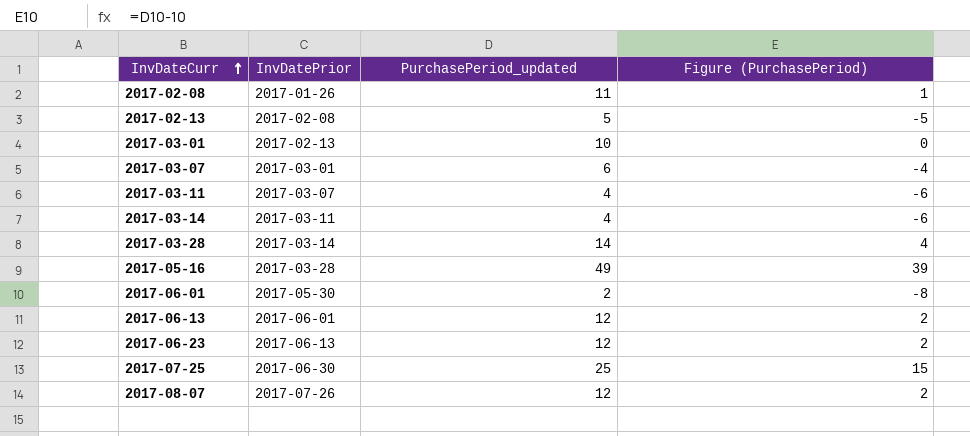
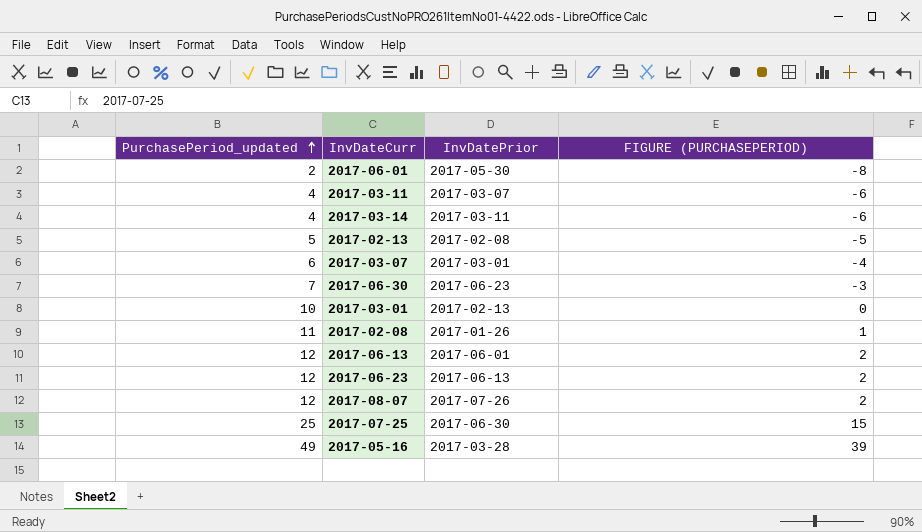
row order: InvDateCurr ascending -> PurchasePeriod_updated ascending
column PurchasePeriod_updated | position: 3 -> 1
column name: Figure (PurchasePeriod) -> FIGURE (PURCHASEPERIOD)
row 2017-03-28: 2017-03-14 | 14 | 4 -> none
row 2017-06-30: none -> 7 | 2017-06-23 | -3

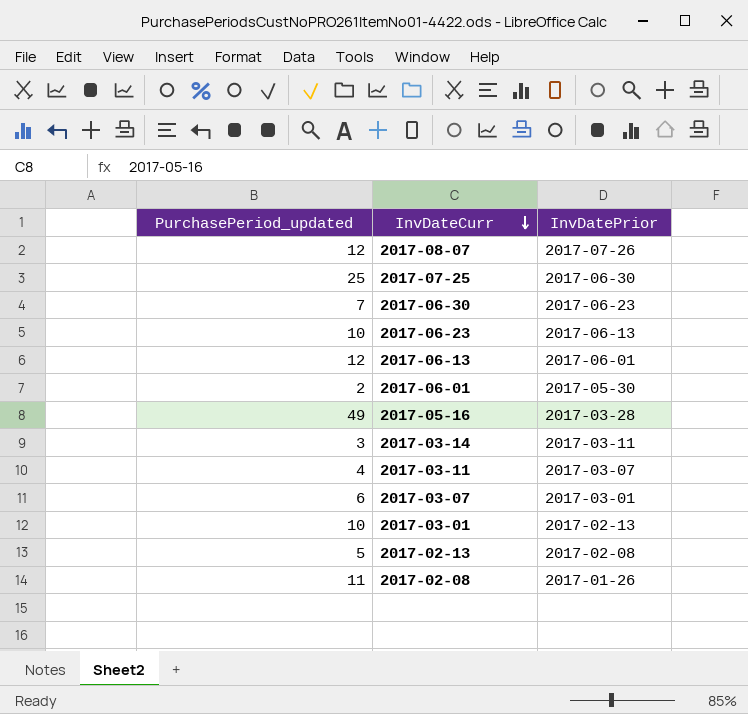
row order: PurchasePeriod_updated ascending -> InvDateCurr descending
column FIGURE (PURCHASEPERIOD) | formula: [PurchasePeriod_updated] - 10 -> none
2017-06-23 | PurchasePeriod_updated: 12 -> 10
2017-03-14 | PurchasePeriod_updated: 4 -> 3

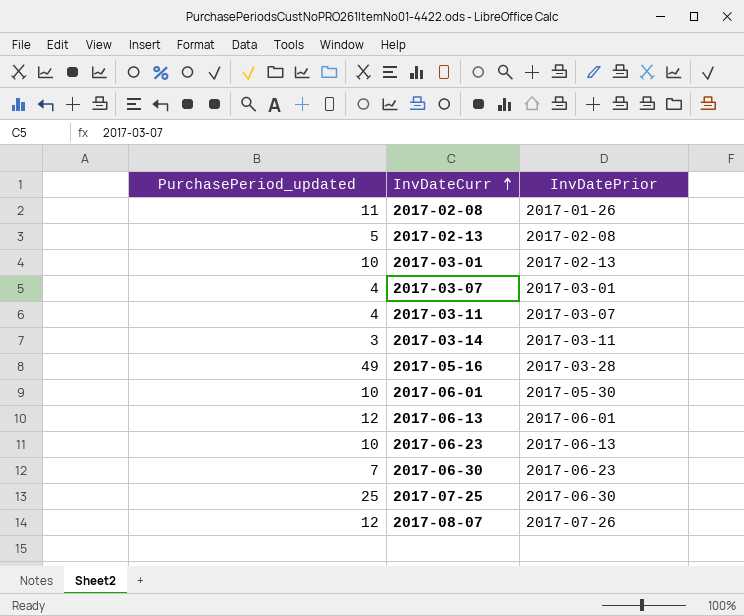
row order: InvDateCurr descending -> InvDateCurr ascending
2017-03-07 | PurchasePeriod_updated: 6 -> 4
2017-06-01 | PurchasePeriod_updated: 2 -> 10

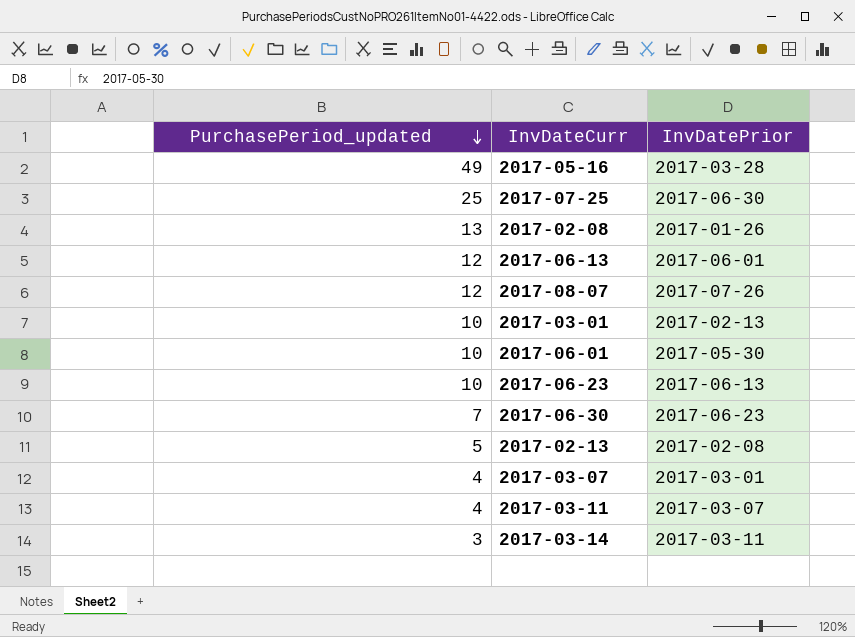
row order: InvDateCurr ascending -> PurchasePeriod_updated descending
2017-02-08 | PurchasePeriod_updated: 11 -> 13

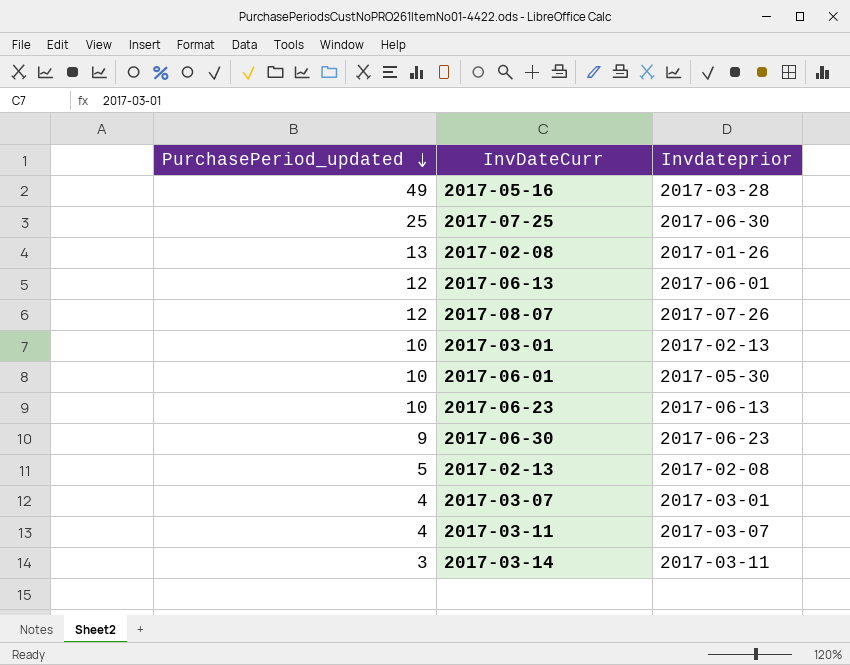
column name: InvDatePrior -> Invdateprior
2017-06-30 | PurchasePeriod_updated: 7 -> 9

